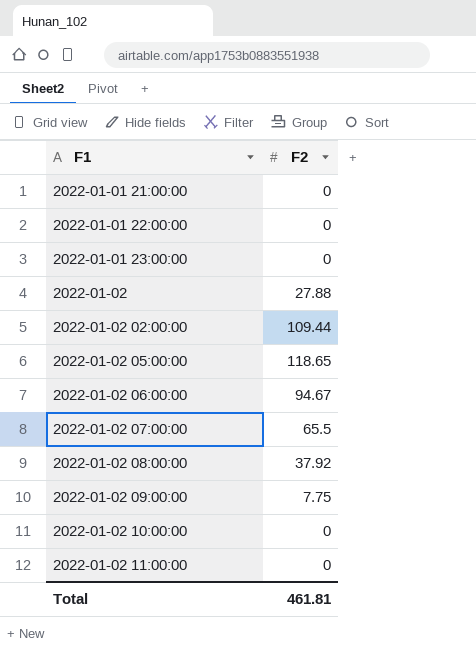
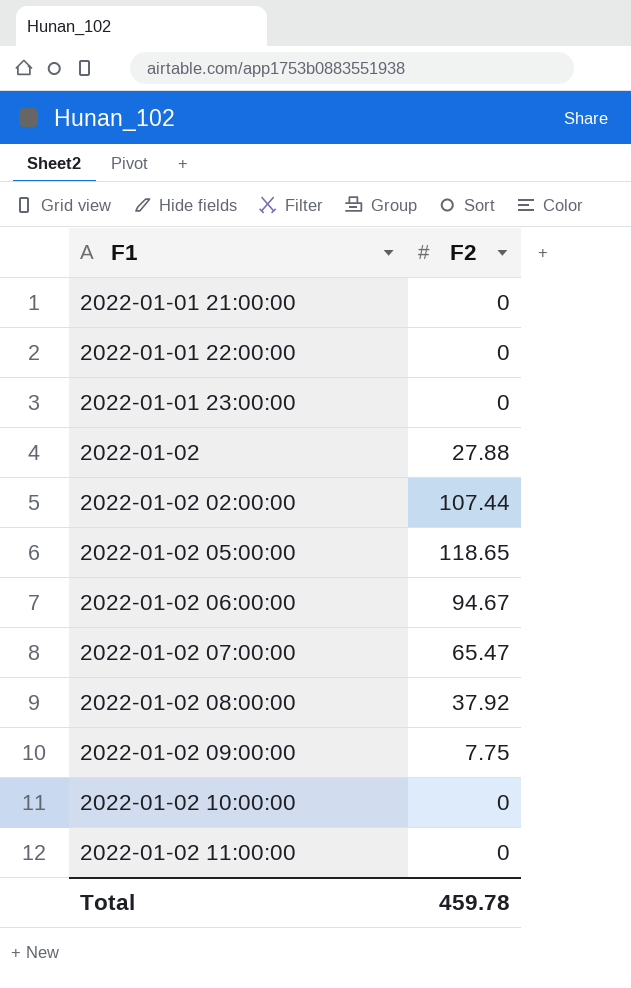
2022-01-02 02:00:00 | F2: 109.44 -> 107.44
2022-01-02 07:00:00 | F2: 65.5 -> 65.47
Total | F2: 461.81 -> 459.78

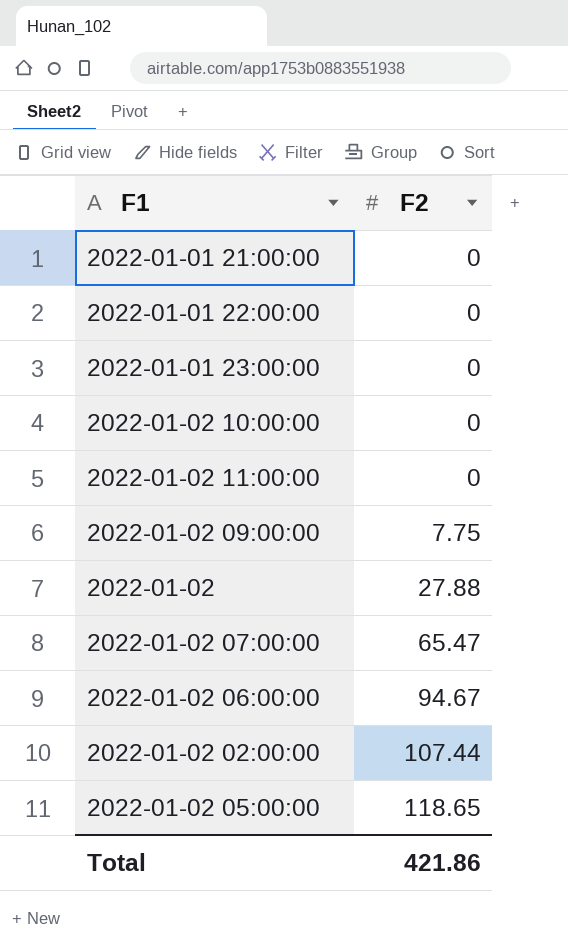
row order: F1 ascending -> F2 ascending
row 2022-01-02 08:00:00: 37.92 -> none
Total | F2: 459.78 -> 421.86

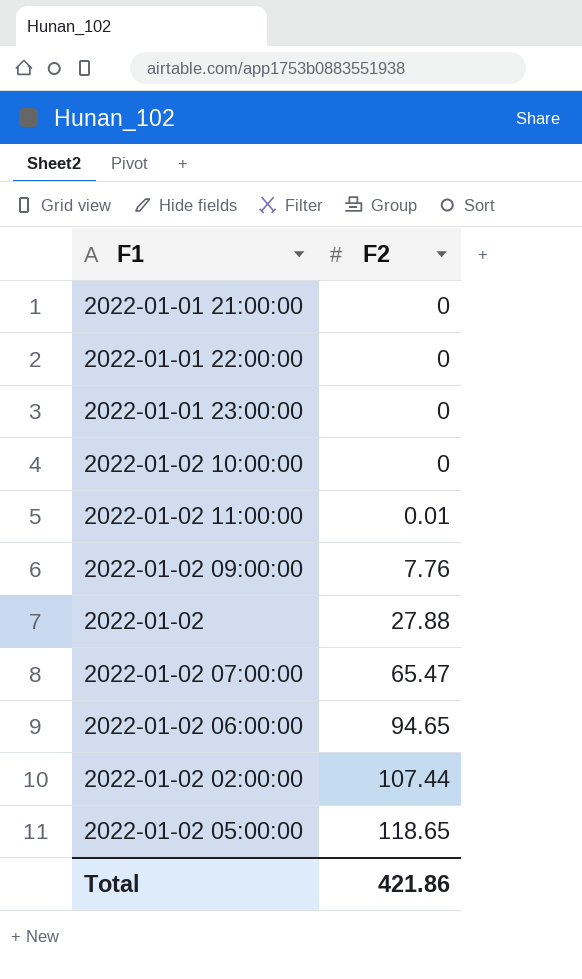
2022-01-02 11:00:00 | F2: 0 -> 0.01
2022-01-02 09:00:00 | F2: 7.75 -> 7.76
2022-01-02 06:00:00 | F2: 94.67 -> 94.65

